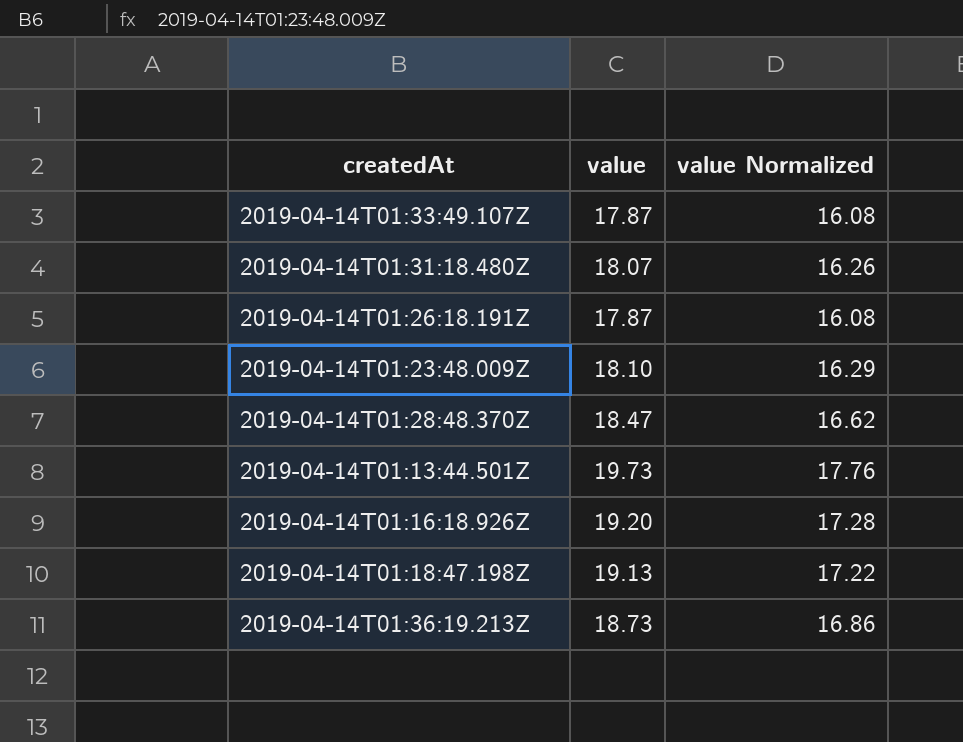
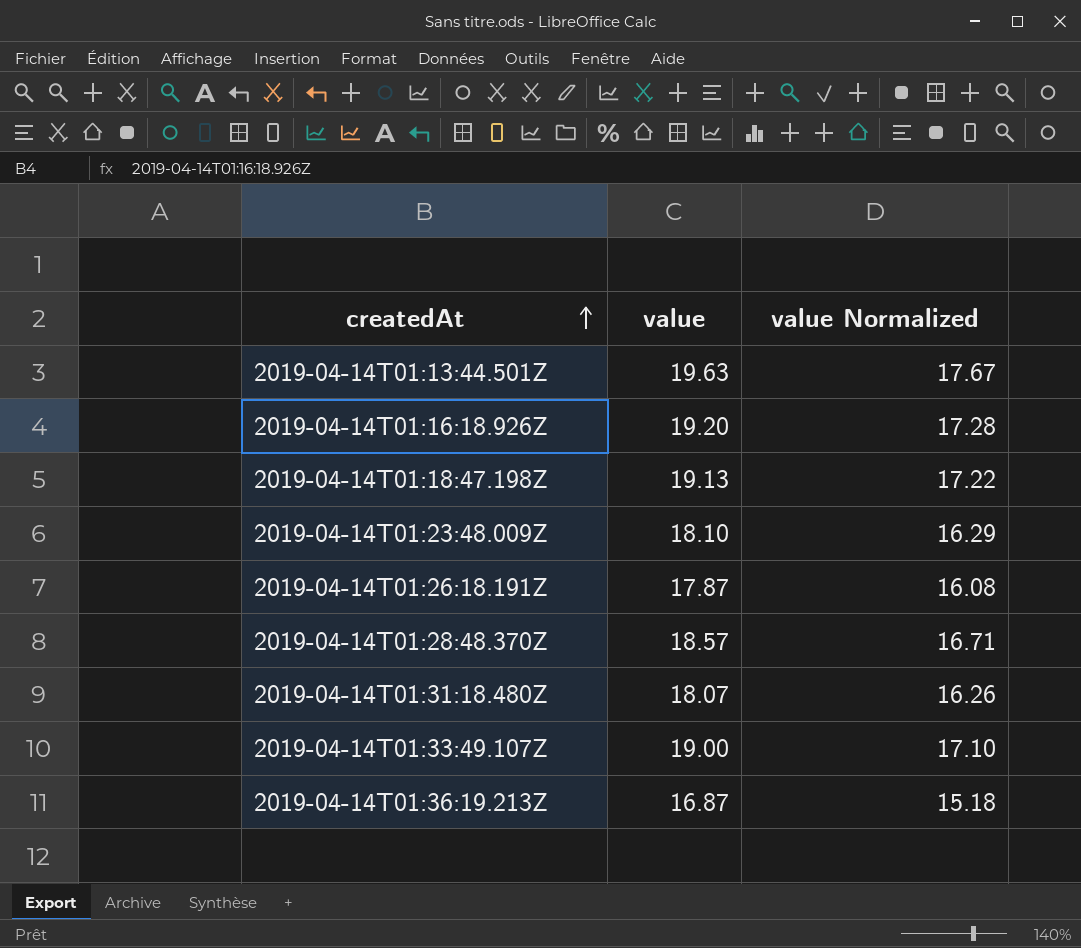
row order: none -> createdAt ascending
2019-04-14T01:13:44.501Z | value: 19.73 -> 19.63
2019-04-14T01:13:44.501Z | value Normalized: 17.76 -> 17.67
2019-04-14T01:28:48.370Z | value: 18.47 -> 18.57
2019-04-14T01:28:48.370Z | value Normalized: 16.62 -> 16.71
2019-04-14T01:33:49.107Z | value: 17.87 -> 19.00
2019-04-14T01:33:49.107Z | value Normalized: 16.08 -> 17.10
2019-04-14T01:36:19.213Z | value: 18.73 -> 16.87
2019-04-14T01:36:19.213Z | value Normalized: 16.86 -> 15.18

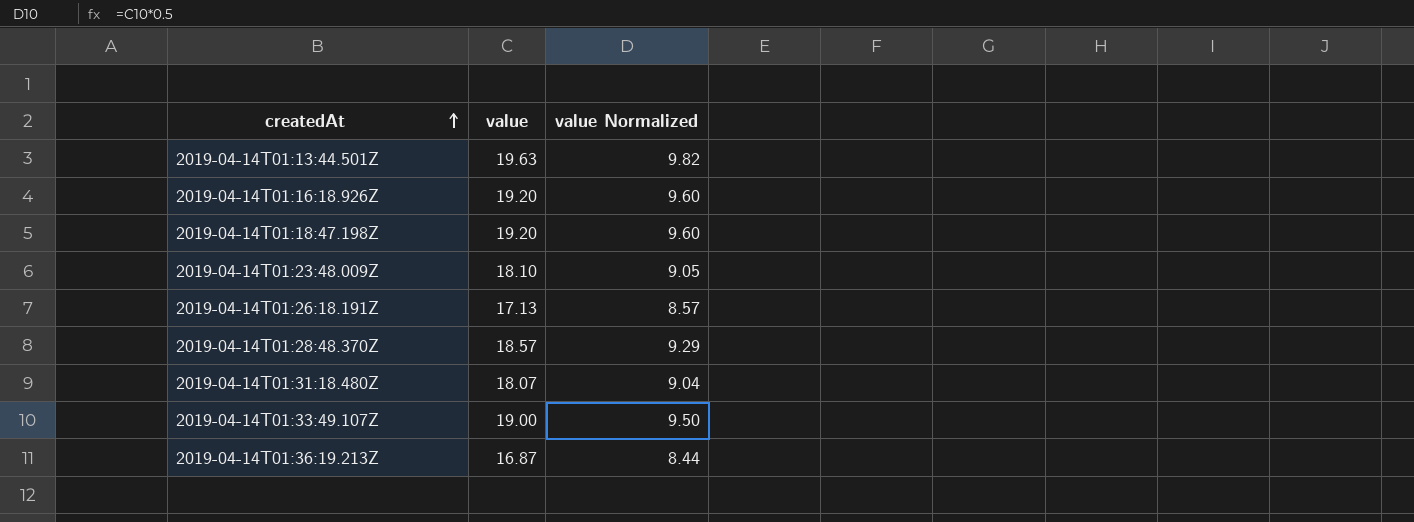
column value Normalized | formula: [value] * 0.9 -> [value] * 0.5
2019-04-14T01:18:47.198Z | value: 19.13 -> 19.20
2019-04-14T01:26:18.191Z | value: 17.87 -> 17.13

